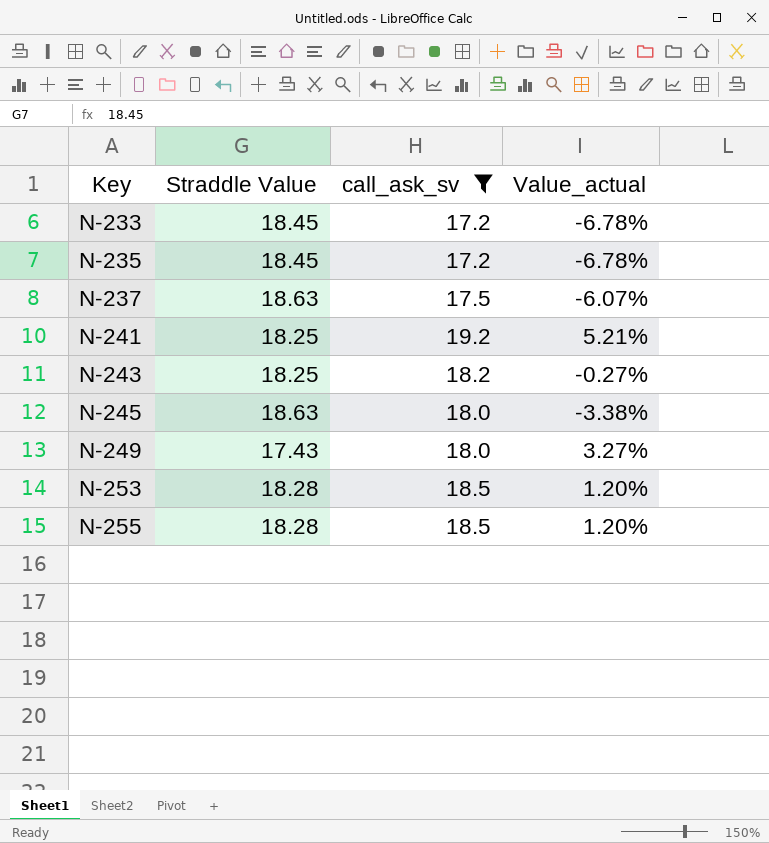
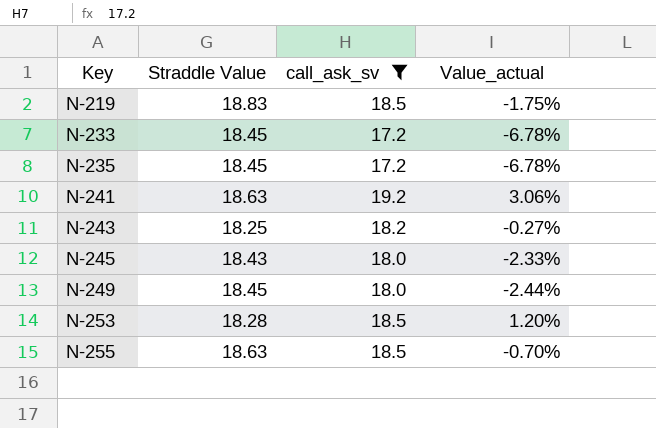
row N-237: 18.63 | 17.5 | -6.07% -> none
row N-219: none -> 18.83 | 18.5 | -1.75%
N-241 | Straddle Value: 18.25 -> 18.63
N-241 | Value_actual: 5.21% -> 3.06%
N-245 | Straddle Value: 18.63 -> 18.43
N-245 | Value_actual: -3.38% -> -2.33%
N-249 | Straddle Value: 17.43 -> 18.45
N-249 | Value_actual: 3.27% -> -2.44%
N-255 | Straddle Value: 18.28 -> 18.63
N-255 | Value_actual: 1.20% -> -0.70%

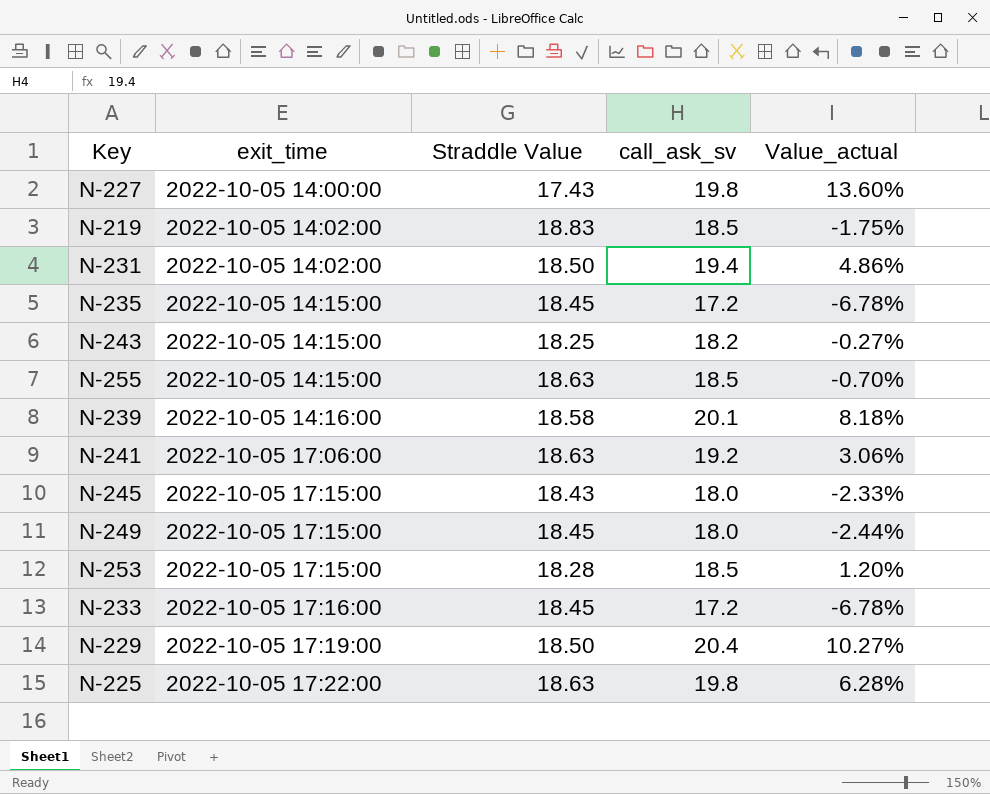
filter: call_ask_sv <= 19.2 -> none
row order: Key ascending -> exit_time ascending
column exit_time | position: none -> 2

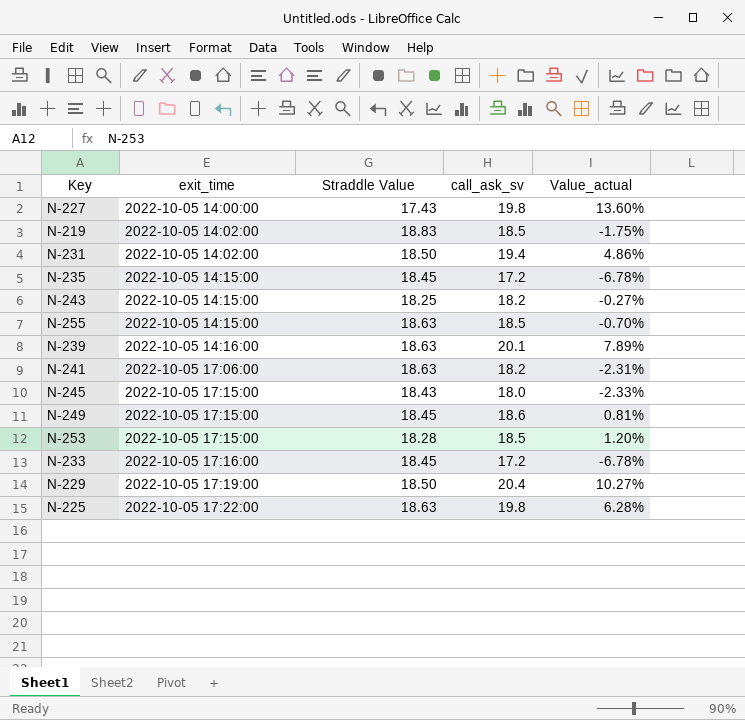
N-239 | Straddle Value: 18.58 -> 18.63
N-239 | Value_actual: 8.18% -> 7.89%
N-241 | call_ask_sv: 19.2 -> 18.2
N-241 | Value_actual: 3.06% -> -2.31%
N-249 | call_ask_sv: 18.0 -> 18.6
N-249 | Value_actual: -2.44% -> 0.81%

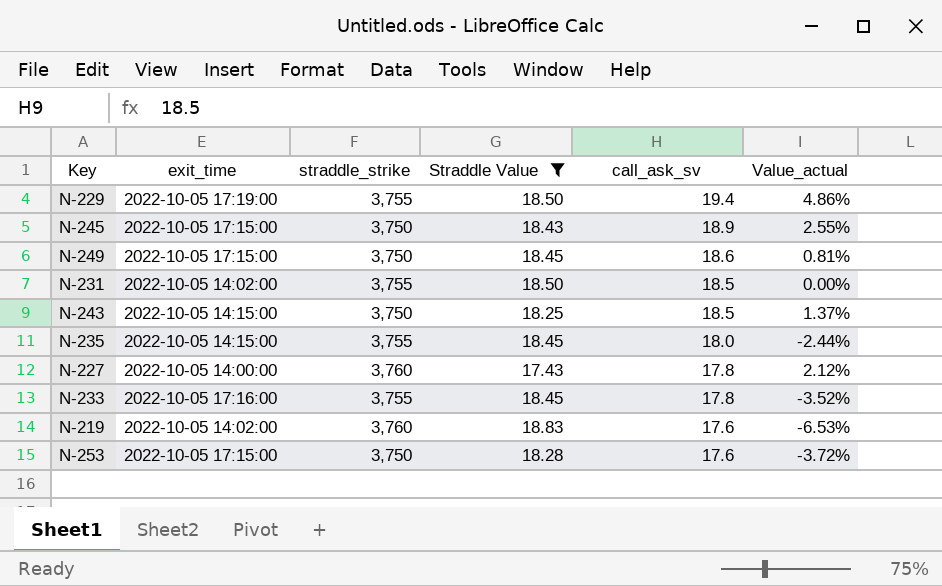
filter: none -> Straddle Value != 18.63
row order: exit_time ascending -> call_ask_sv descending
column straddle_strike | position: none -> 3
N-229 | call_ask_sv: 20.4 -> 19.4
N-229 | Value_actual: 10.27% -> 4.86%
N-245 | call_ask_sv: 18.0 -> 18.9
N-245 | Value_actual: -2.33% -> 2.55%
N-231 | call_ask_sv: 19.4 -> 18.5
N-231 | Value_actual: 4.86% -> 0.00%
N-243 | call_ask_sv: 18.2 -> 18.5
N-243 | Value_actual: -0.27% -> 1.37%
N-235 | call_ask_sv: 17.2 -> 18.0
N-235 | Value_actual: -6.78% -> -2.44%
N-227 | call_ask_sv: 19.8 -> 17.8
N-227 | Value_actual: 13.60% -> 2.12%
N-233 | call_ask_sv: 17.2 -> 17.8
N-233 | Value_actual: -6.78% -> -3.52%
N-219 | call_ask_sv: 18.5 -> 17.6
N-219 | Value_actual: -1.75% -> -6.53%
N-253 | call_ask_sv: 18.5 -> 17.6
N-253 | Value_actual: 1.20% -> -3.72%

